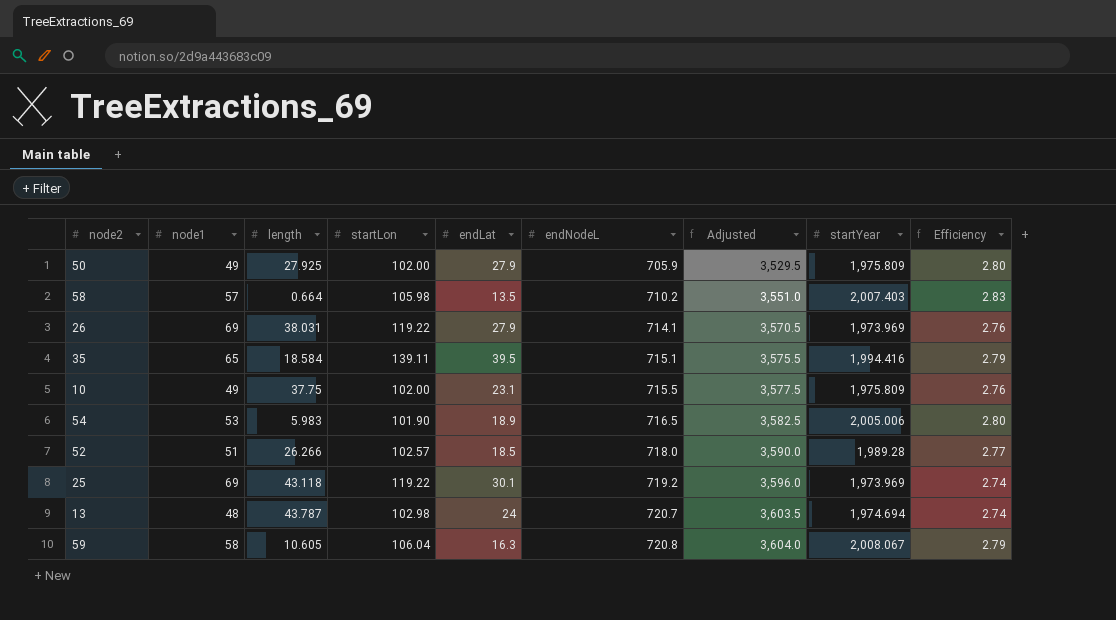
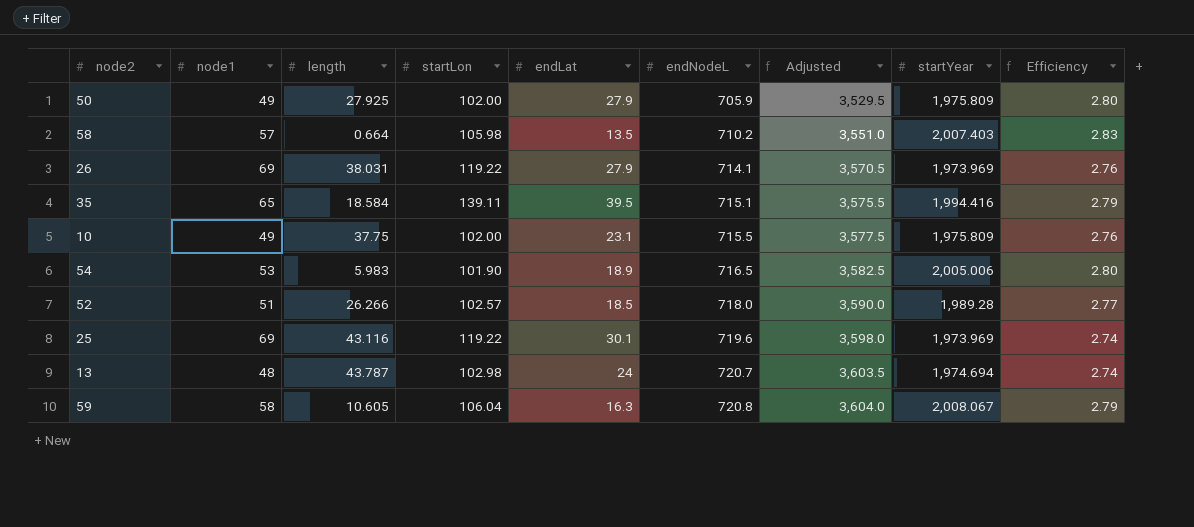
25 | length: 43.118 -> 43.116
25 | endNodeL: 719.2 -> 719.6
25 | Adjusted: 3,596.0 -> 3,598.0

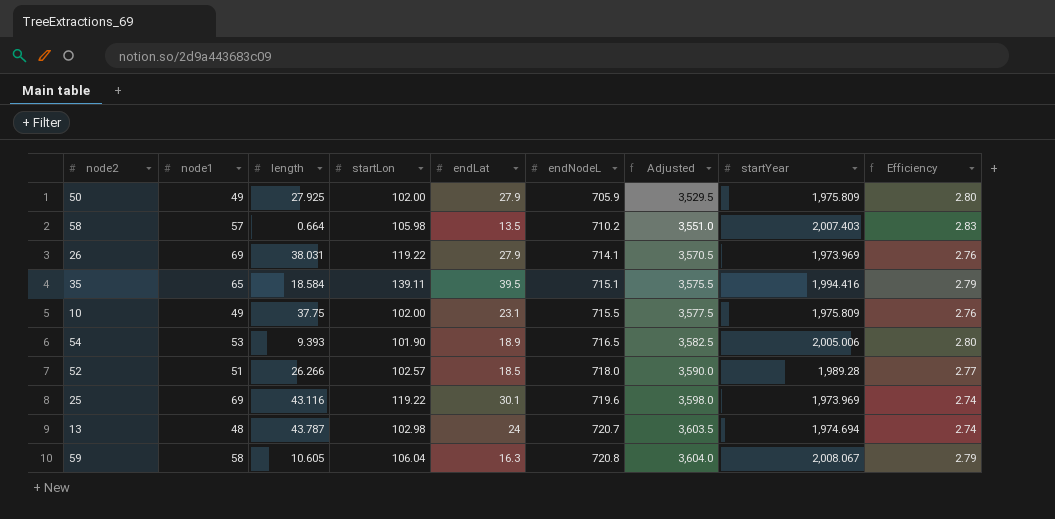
54 | length: 5.983 -> 9.393

